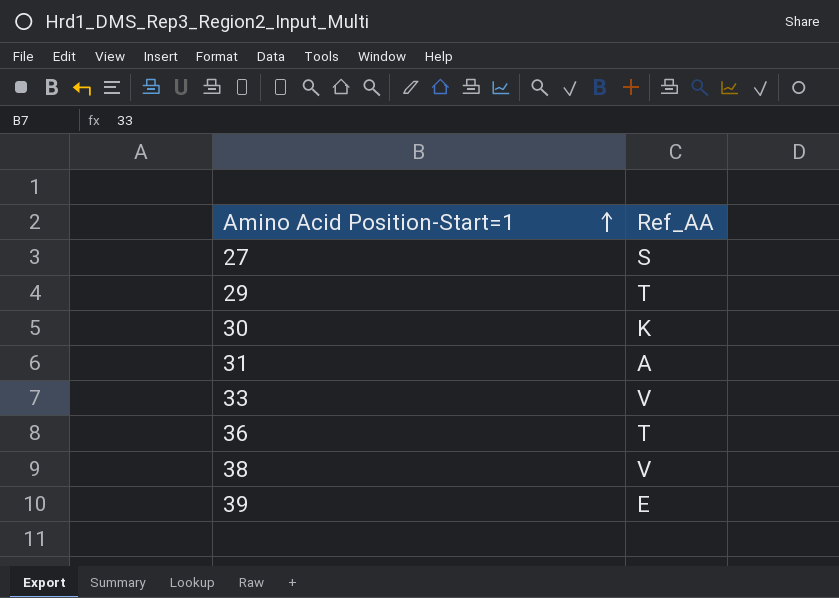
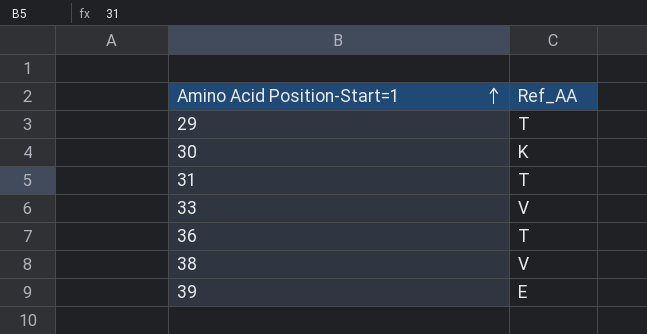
row 27: S -> none
31 | Ref_AA: A -> T

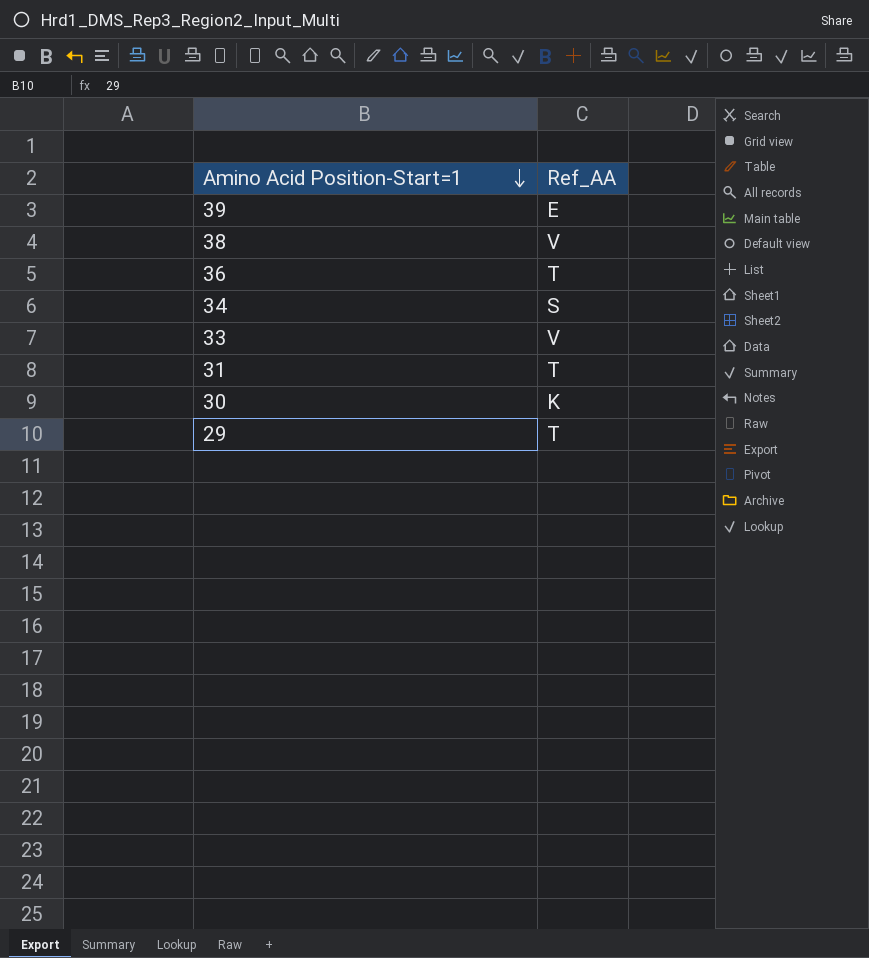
row order: Amino Acid Position-Start=1 ascending -> Amino Acid Position-Start=1 descending
row 34: none -> S

